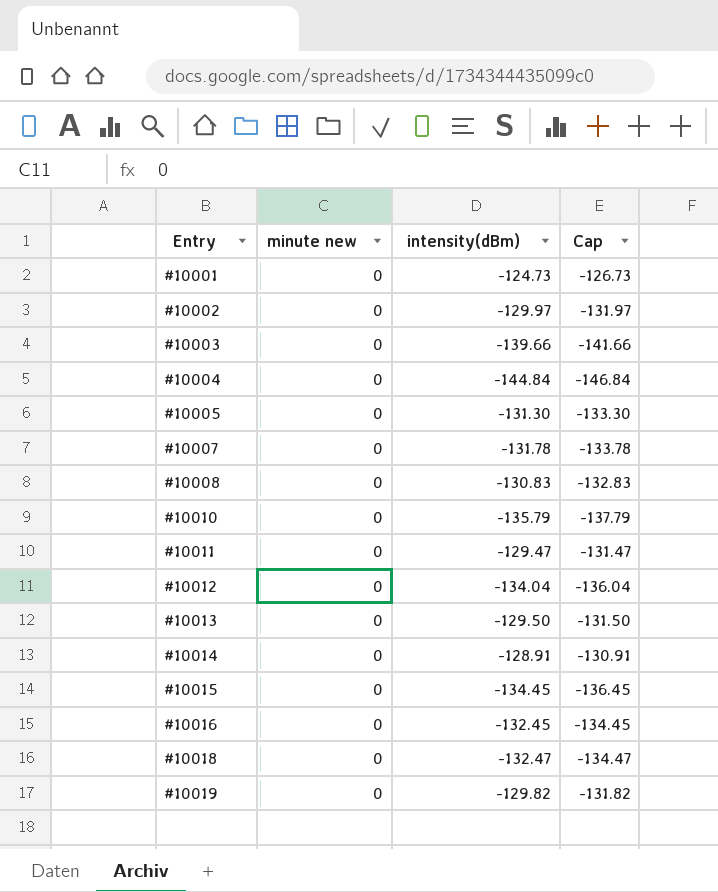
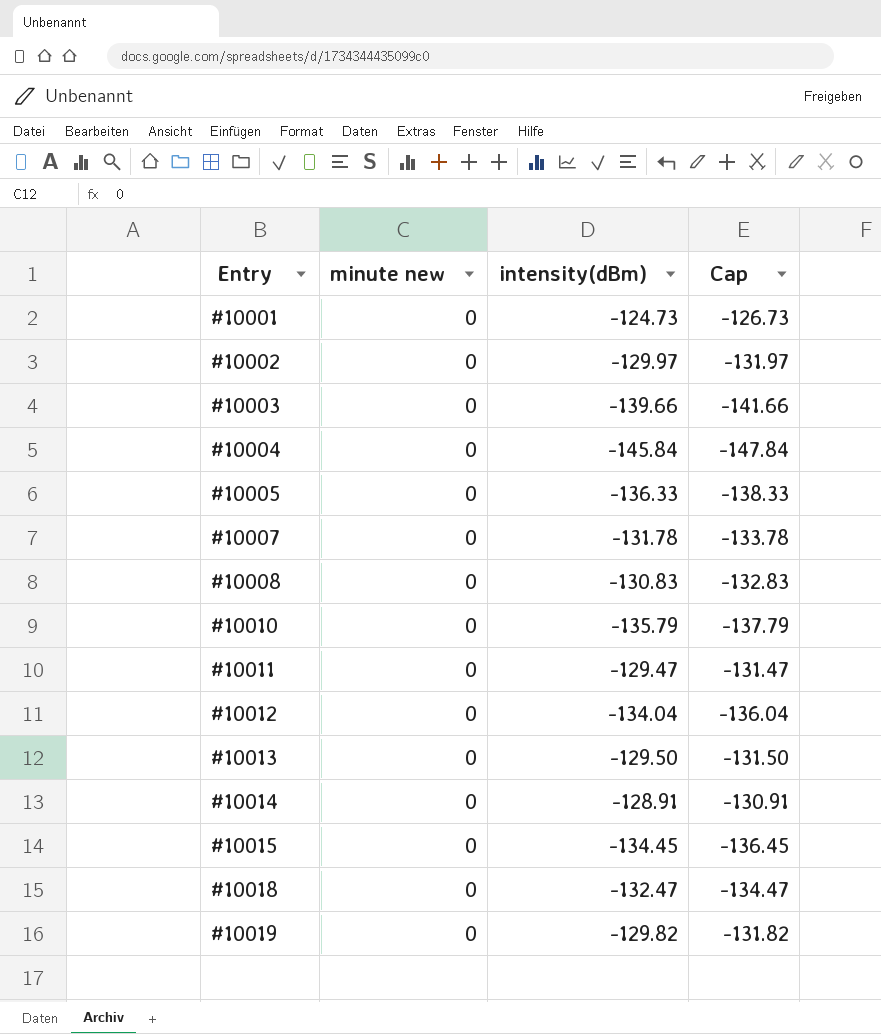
row #10016: 0 | -132.45 | -134.45 -> none
#10004 | intensity(dBm): -144.84 -> -145.84
#10004 | Cap: -146.84 -> -147.84
#10005 | intensity(dBm): -131.30 -> -136.33
#10005 | Cap: -133.30 -> -138.33

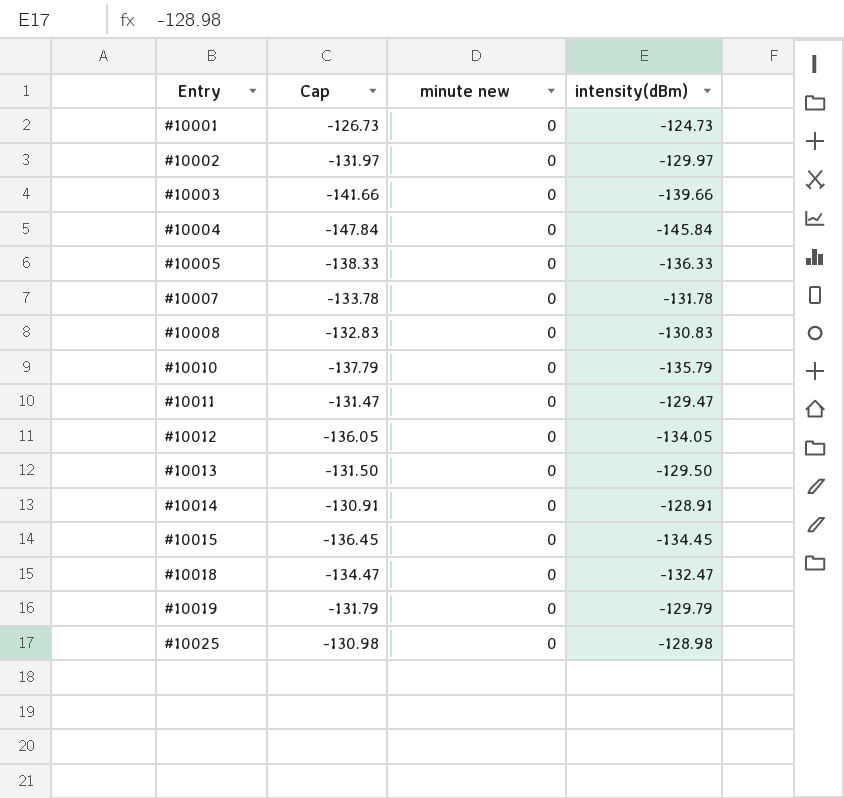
column Cap | position: 4 -> 2
#10012 | Cap: -136.04 -> -136.05
#10012 | intensity(dBm): -134.04 -> -134.05
#10019 | Cap: -131.82 -> -131.79
#10019 | intensity(dBm): -129.82 -> -129.79
row #10025: none -> -130.98 | 0 | -128.98

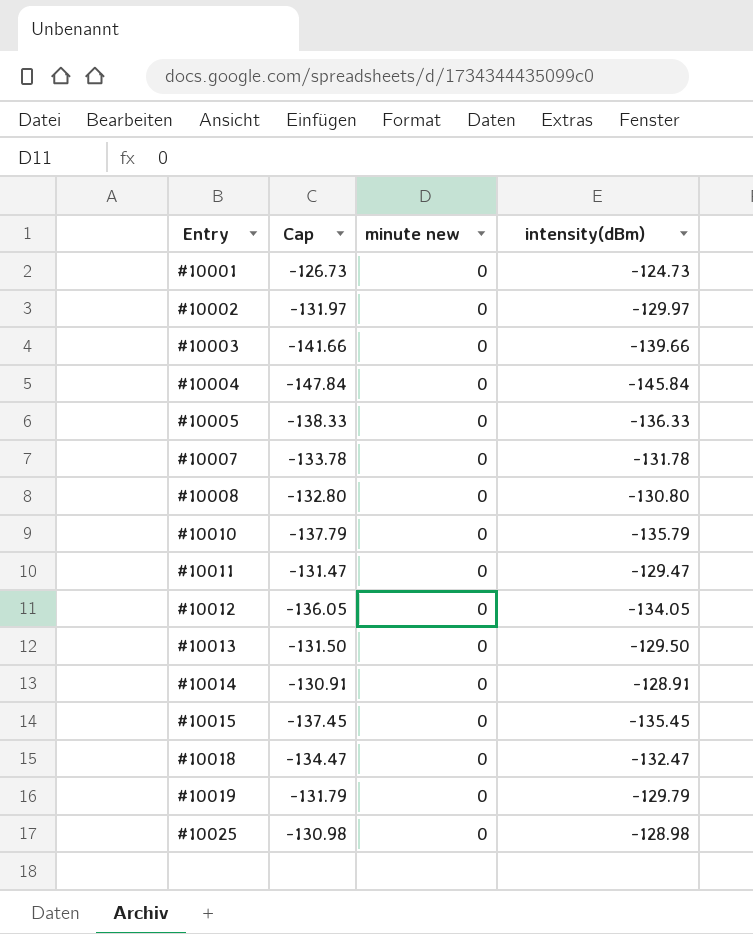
#10008 | Cap: -132.83 -> -132.80
#10008 | intensity(dBm): -130.83 -> -130.80
#10015 | Cap: -136.45 -> -137.45
#10015 | intensity(dBm): -134.45 -> -135.45

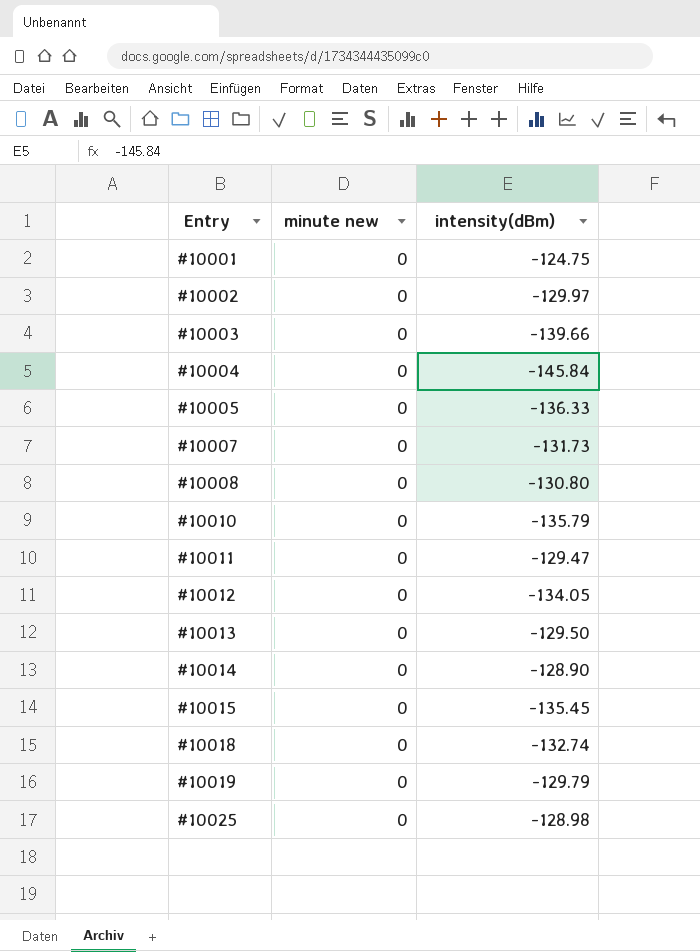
column Cap | formula: [intensity(dBm)] - 2 -> none
#10001 | intensity(dBm): -124.73 -> -124.75
#10007 | intensity(dBm): -131.78 -> -131.73
#10014 | intensity(dBm): -128.91 -> -128.90
#10018 | intensity(dBm): -132.47 -> -132.74

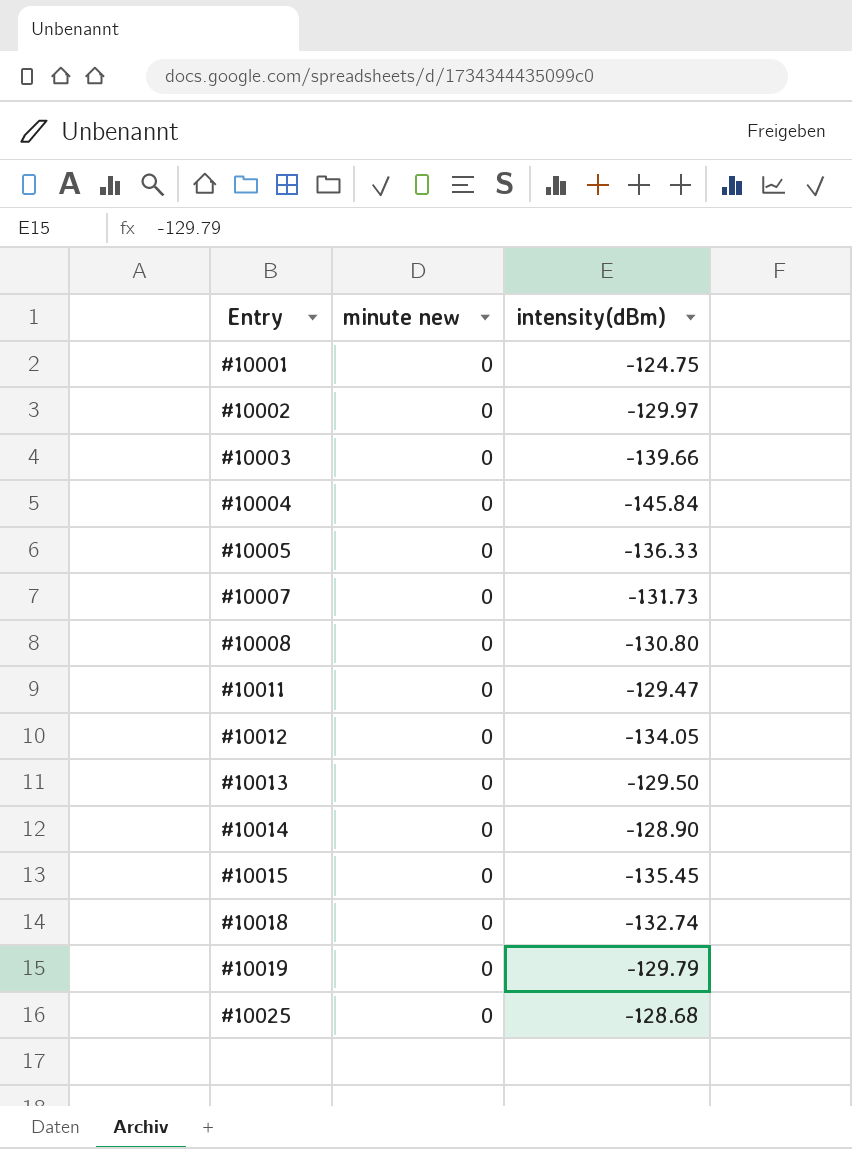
row #10010: 0 | -135.79 -> none
#10025 | intensity(dBm): -128.98 -> -128.68

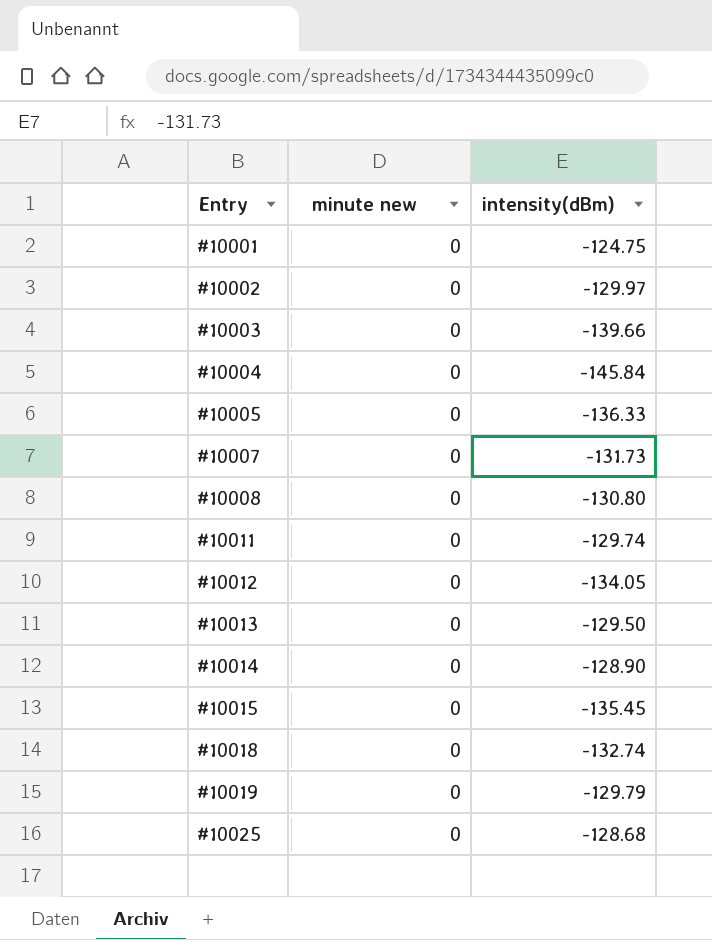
#10011 | intensity(dBm): -129.47 -> -129.74

